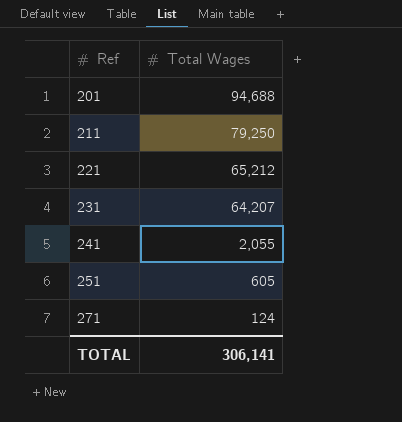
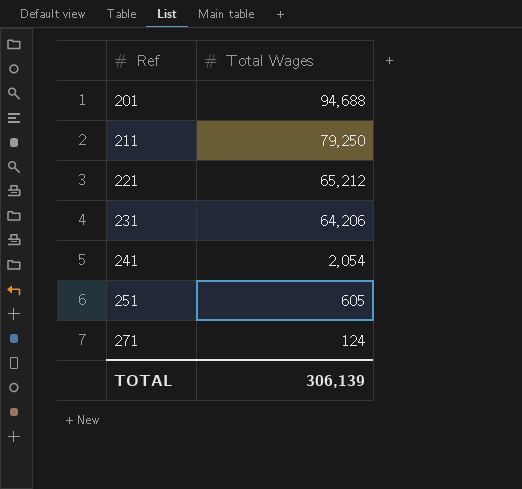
231 | Total Wages: 64,207 -> 64,206
241 | Total Wages: 2,055 -> 2,054
TOTAL | Total Wages: 306,141 -> 306,139

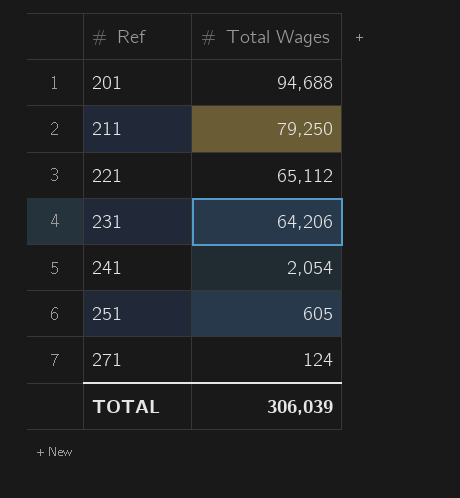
221 | Total Wages: 65,212 -> 65,112
TOTAL | Total Wages: 306,139 -> 306,039

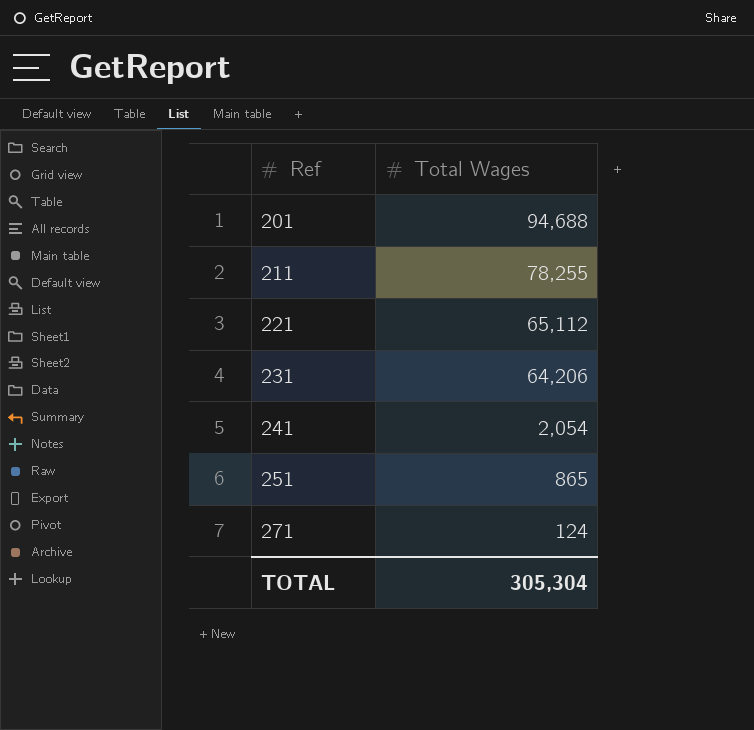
211 | Total Wages: 79,250 -> 78,255
251 | Total Wages: 605 -> 865
TOTAL | Total Wages: 306,039 -> 305,304

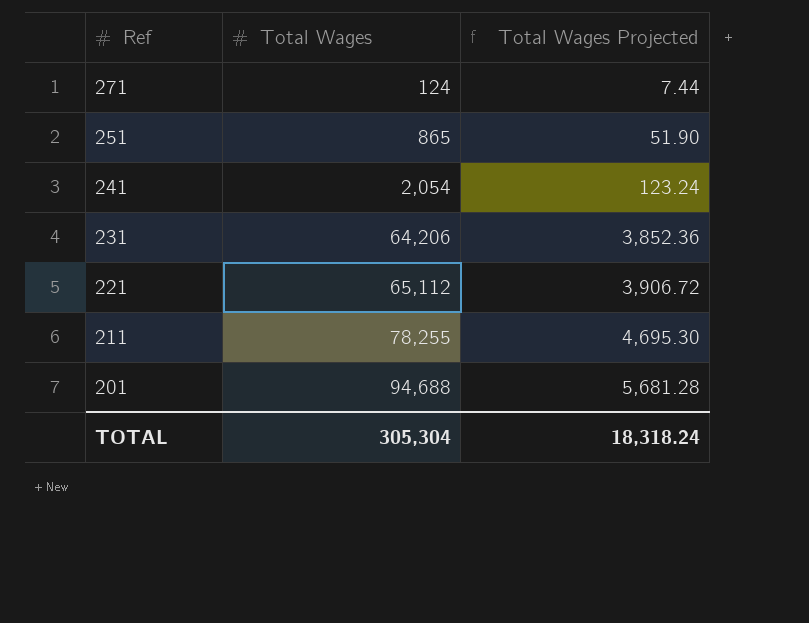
row order: Ref ascending -> Ref descending
column Total Wages Projected | formula: none -> [Total Wages] * 0.06

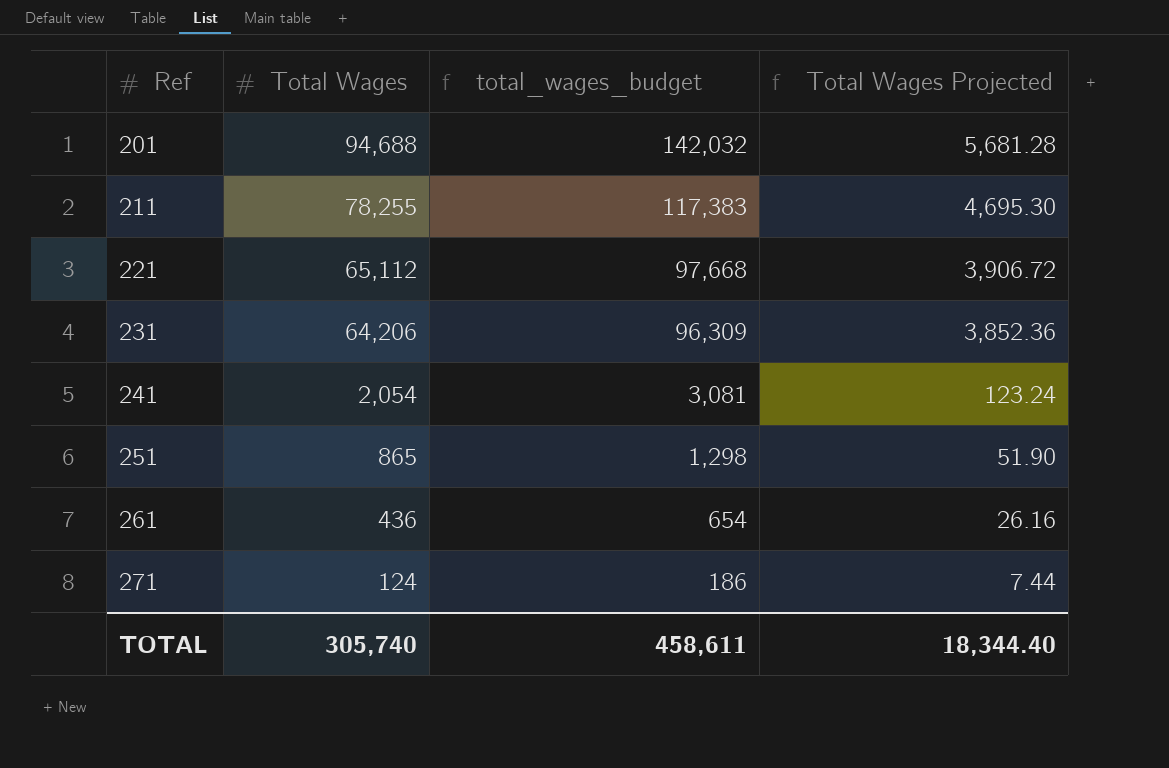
row order: Ref descending -> Ref ascending
column total_wages_budget | formula: none -> [Total Wages] * 1.5
row 261: none -> 436 | 654 | 26.16
TOTAL | Total Wages: 305,304 -> 305,740
TOTAL | Total Wages Projected: 18,318.24 -> 18,344.40

